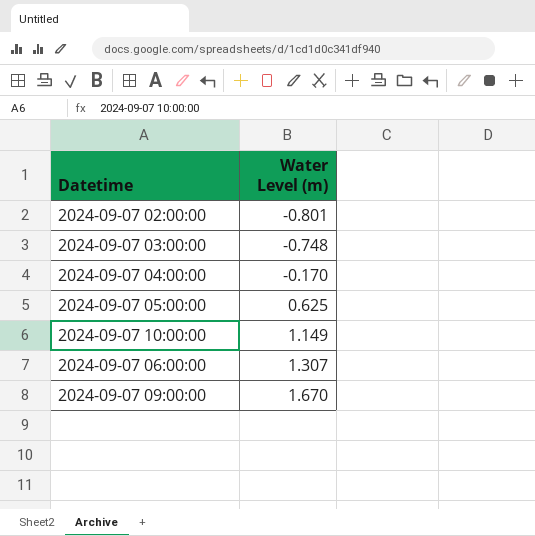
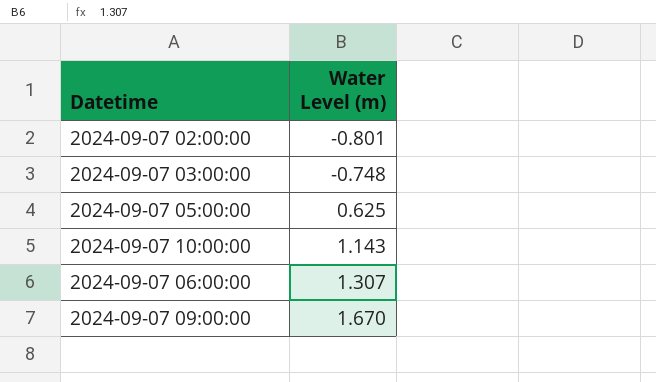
row 2024-09-07 04:00:00: -0.170 -> none
2024-09-07 10:00:00 | Water Level (m): 1.149 -> 1.143

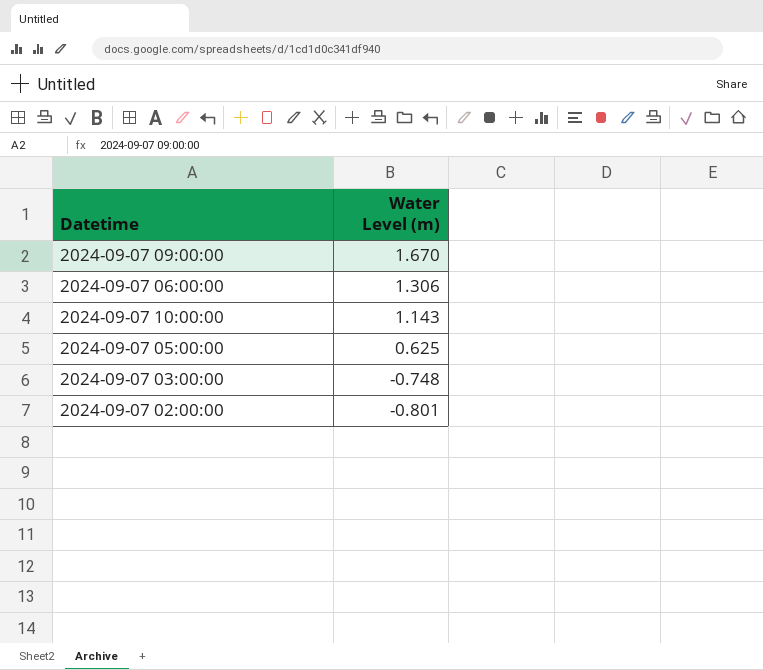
row order: Water Level (m) ascending -> Water Level (m) descending
2024-09-07 06:00:00 | Water Level (m): 1.307 -> 1.306

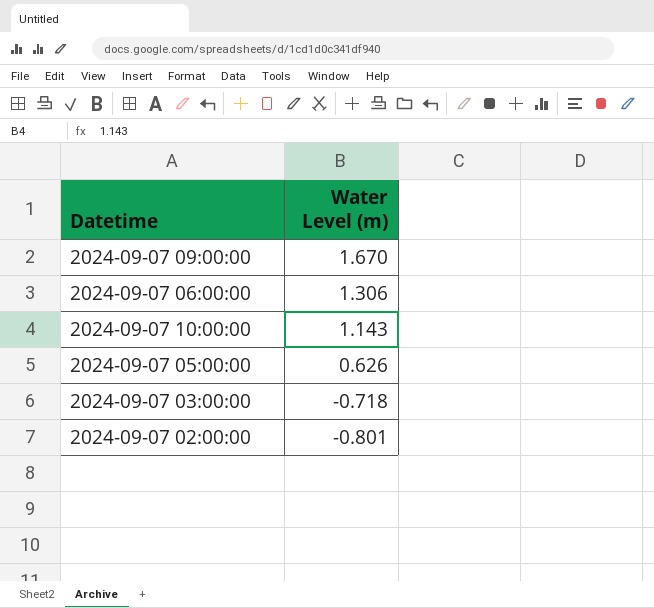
2024-09-07 05:00:00 | Water Level (m): 0.625 -> 0.626
2024-09-07 03:00:00 | Water Level (m): -0.748 -> -0.718

